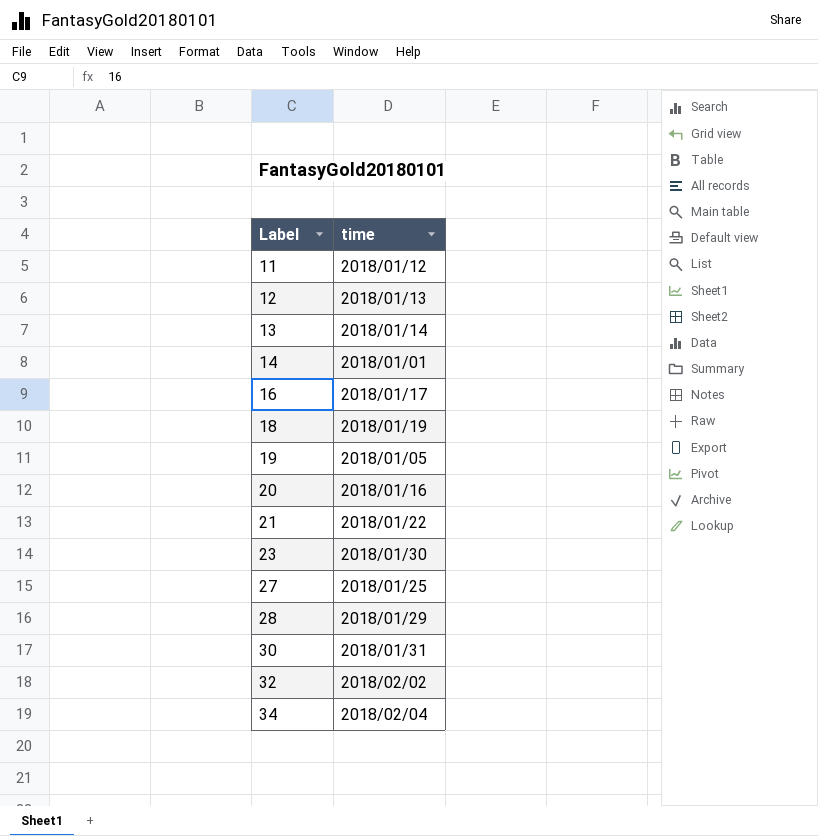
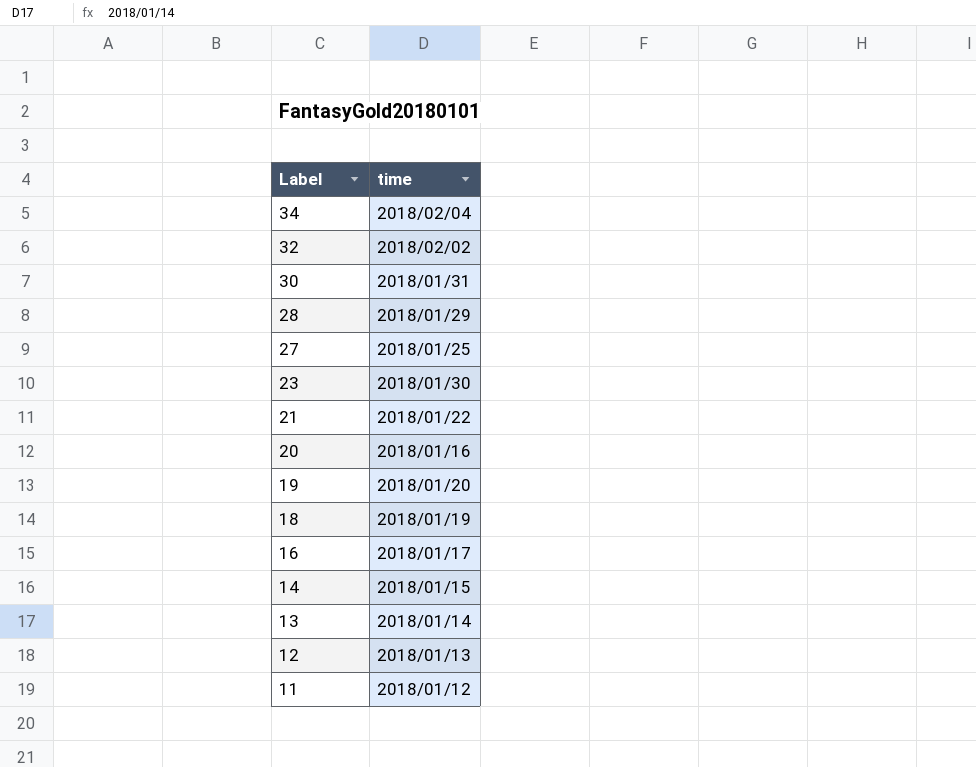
row order: Label ascending -> Label descending
19 | time: 2018/01/05 -> 2018/01/20
14 | time: 2018/01/01 -> 2018/01/15

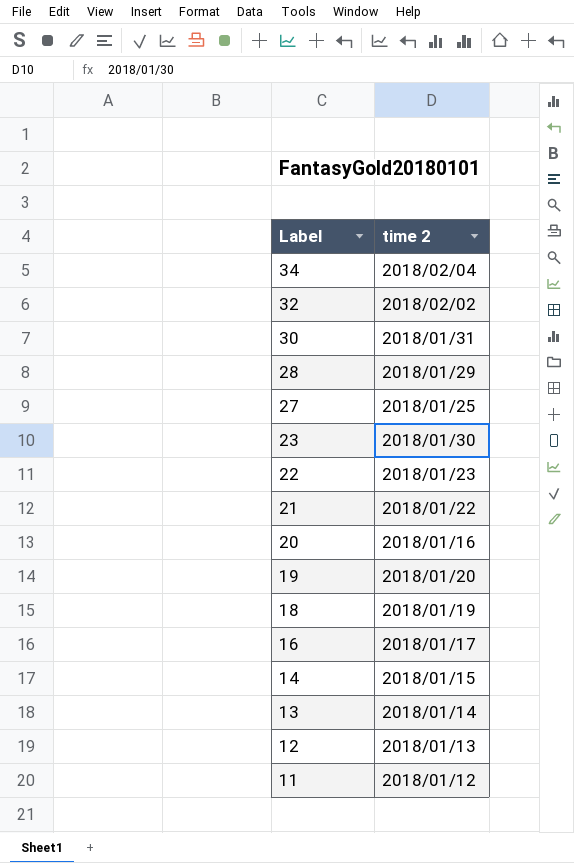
column name: time -> time 2
row 22: none -> 2018/01/23

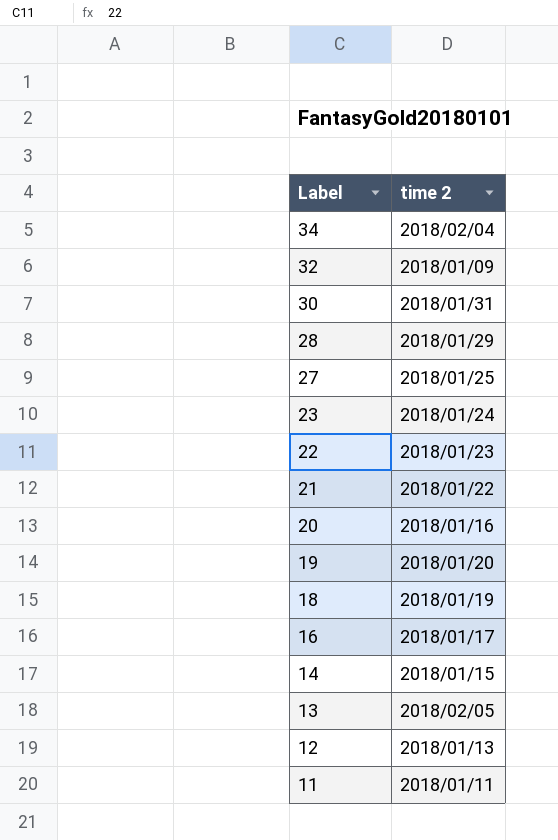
32 | time 2: 2018/02/02 -> 2018/01/09
23 | time 2: 2018/01/30 -> 2018/01/24
13 | time 2: 2018/01/14 -> 2018/02/05
11 | time 2: 2018/01/12 -> 2018/01/11

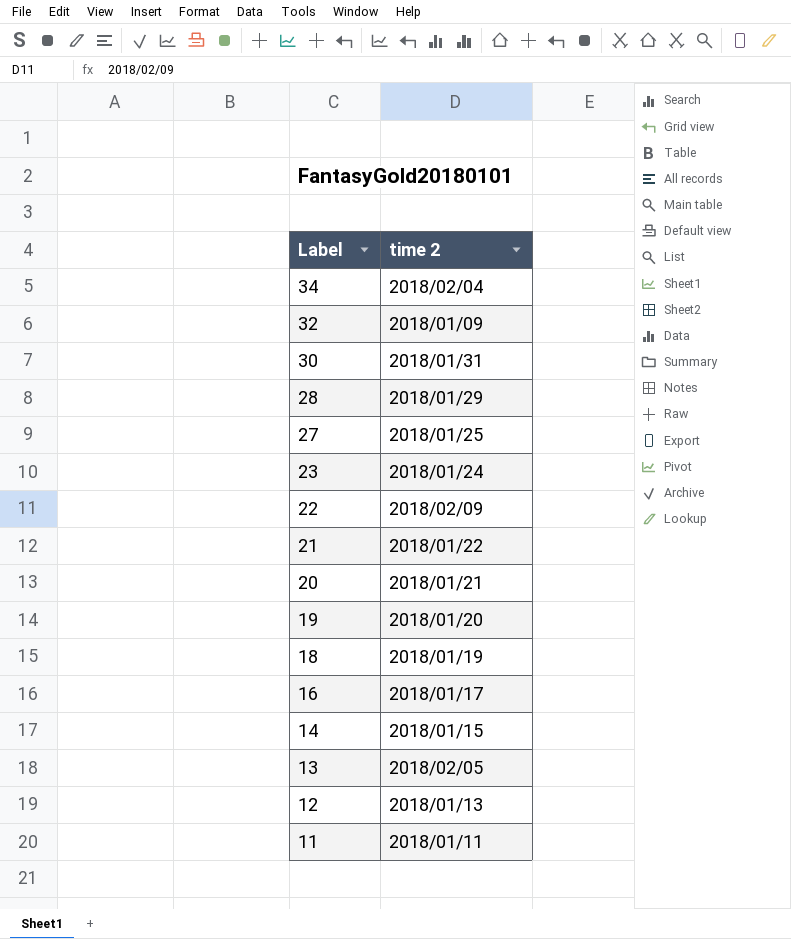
22 | time 2: 2018/01/23 -> 2018/02/09
20 | time 2: 2018/01/16 -> 2018/01/21

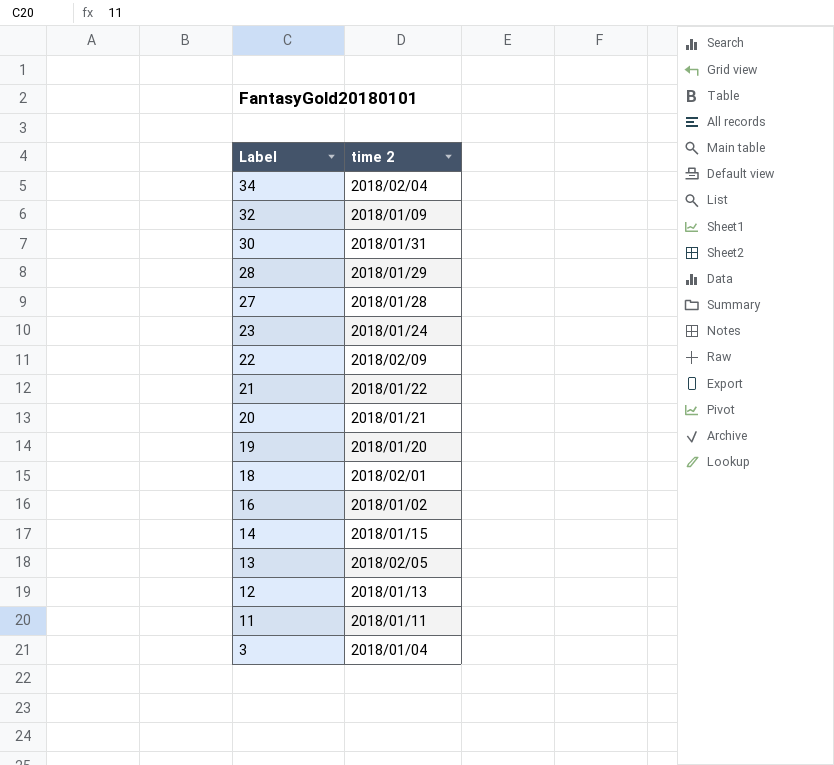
27 | time 2: 2018/01/25 -> 2018/01/28
18 | time 2: 2018/01/19 -> 2018/02/01
16 | time 2: 2018/01/17 -> 2018/01/02
row 3: none -> 2018/01/04

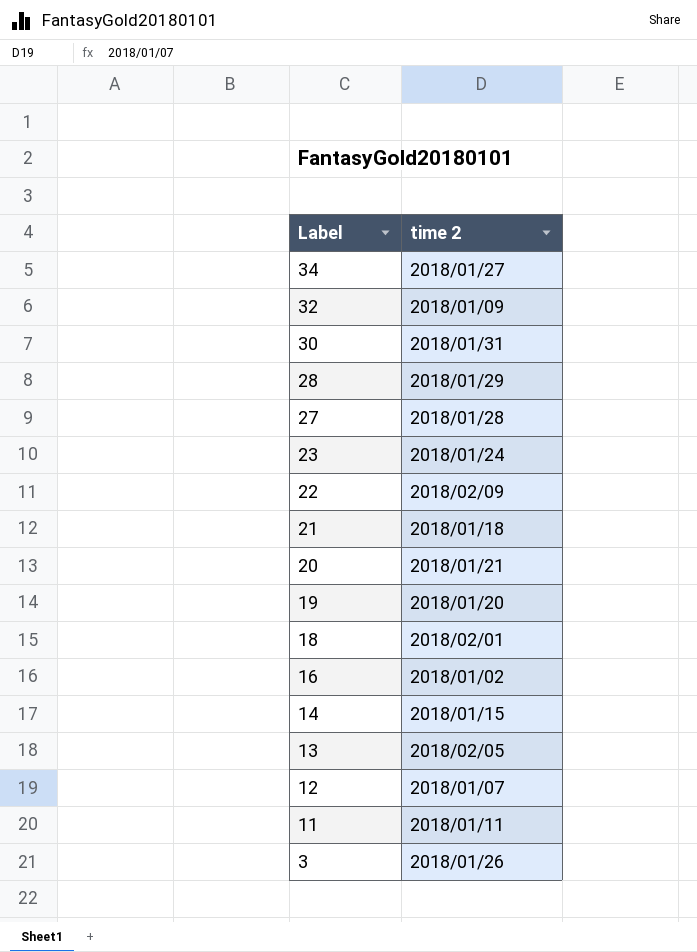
34 | time 2: 2018/02/04 -> 2018/01/27
21 | time 2: 2018/01/22 -> 2018/01/18
12 | time 2: 2018/01/13 -> 2018/01/07
3 | time 2: 2018/01/04 -> 2018/01/26

